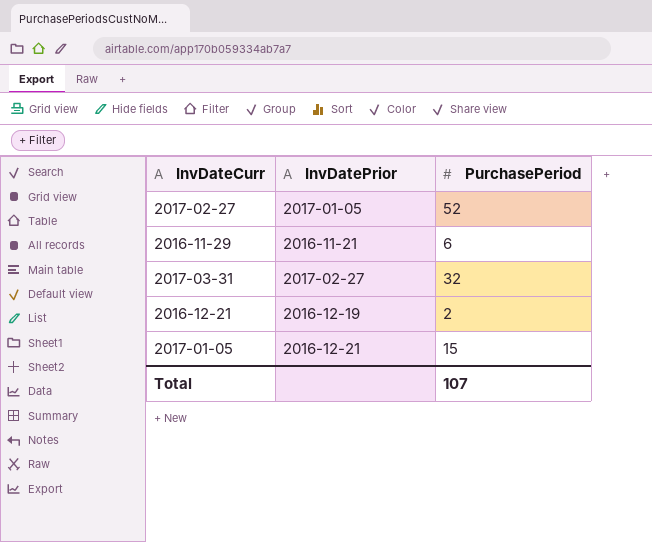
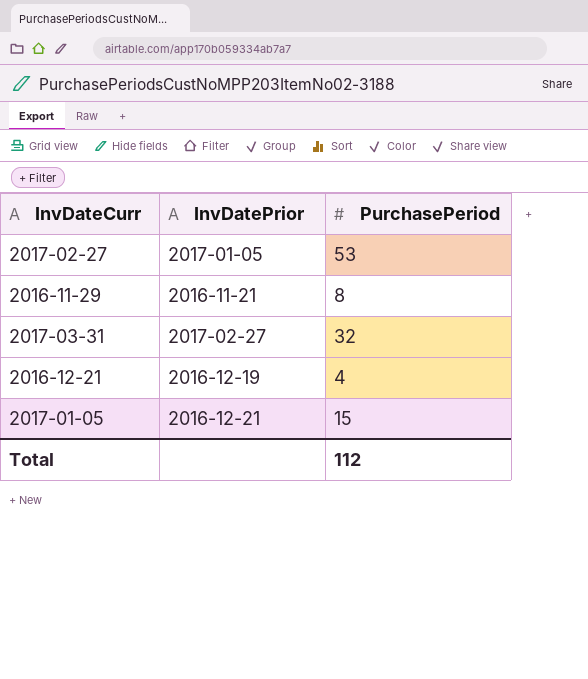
2017-02-27 | PurchasePeriod: 52 -> 53
2016-11-29 | PurchasePeriod: 6 -> 8
2016-12-21 | PurchasePeriod: 2 -> 4
Total | PurchasePeriod: 107 -> 112

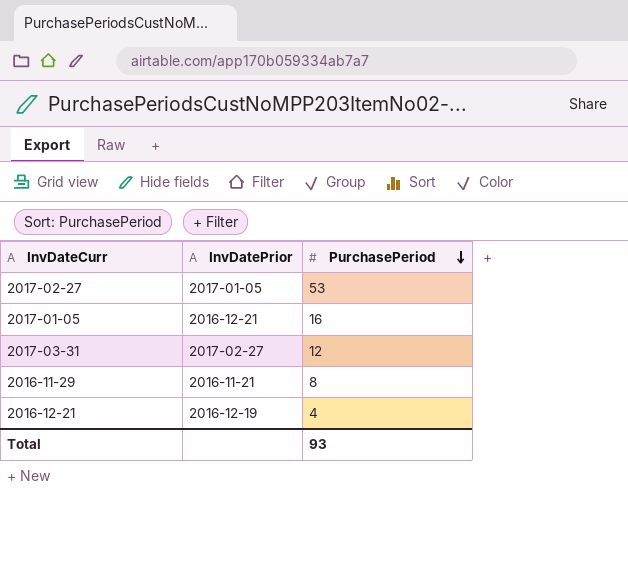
row order: none -> PurchasePeriod descending
2017-01-05 | PurchasePeriod: 15 -> 16
2017-03-31 | PurchasePeriod: 32 -> 12
Total | PurchasePeriod: 112 -> 93

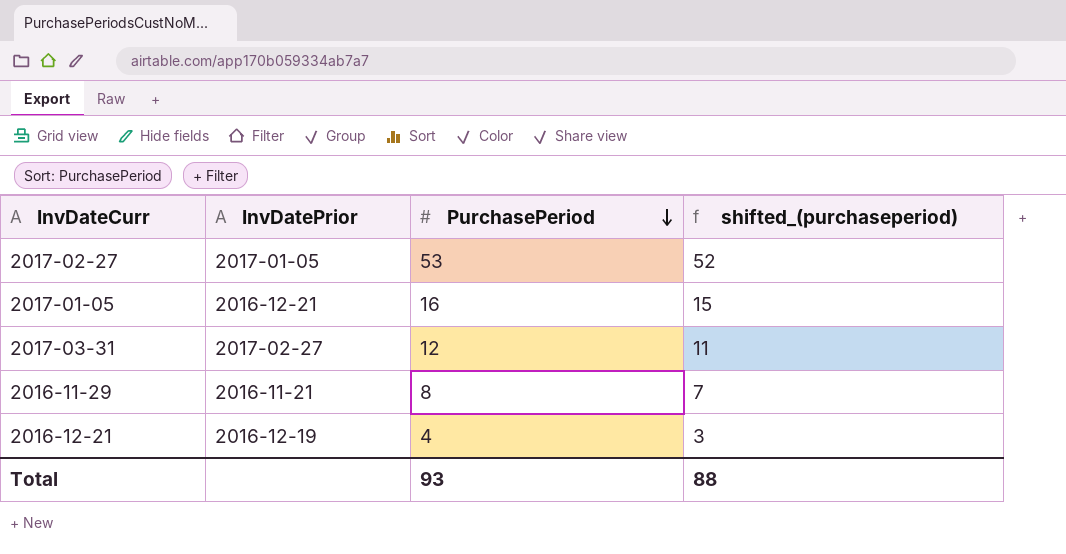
column shifted_(purchaseperiod) | formula: none -> [PurchasePeriod] - 1

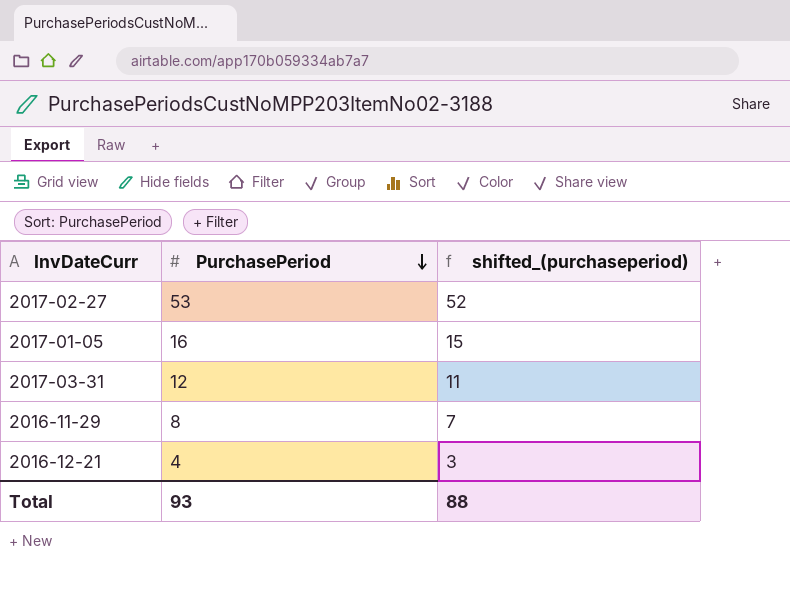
column InvDatePrior | position: 2 -> none

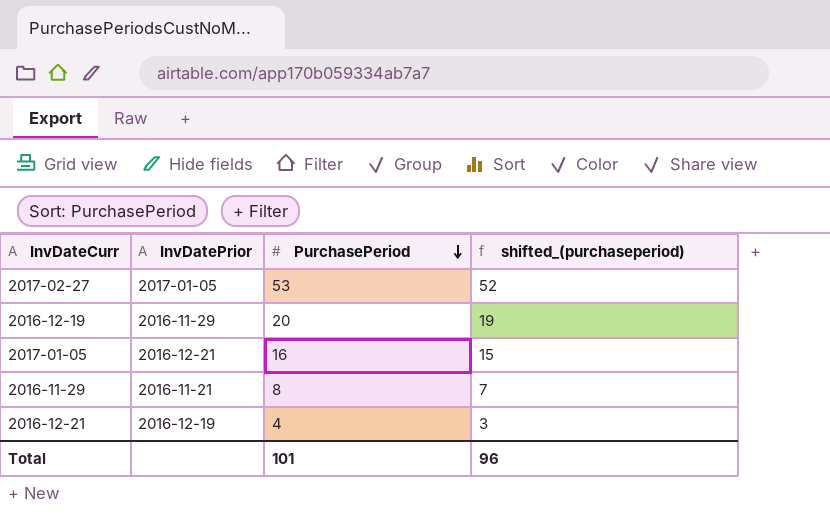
column InvDatePrior | position: none -> 2
row 2017-03-31: 12 | 11 -> none
row 2016-12-19: none -> 2016-11-29 | 20 | 19
Total | PurchasePeriod: 93 -> 101
Total | shifted_(purchaseperiod): 88 -> 96

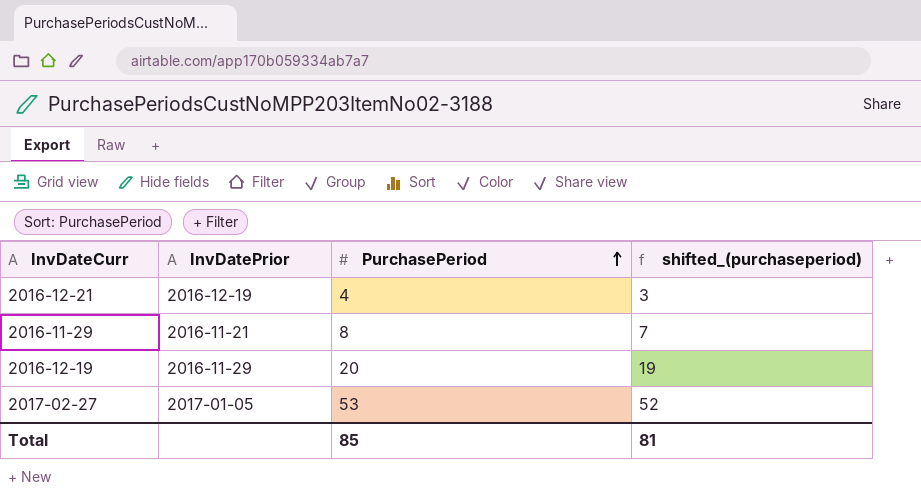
row order: PurchasePeriod descending -> PurchasePeriod ascending
row 2017-01-05: 2016-12-21 | 16 | 15 -> none
Total | PurchasePeriod: 101 -> 85
Total | shifted_(purchaseperiod): 96 -> 81

